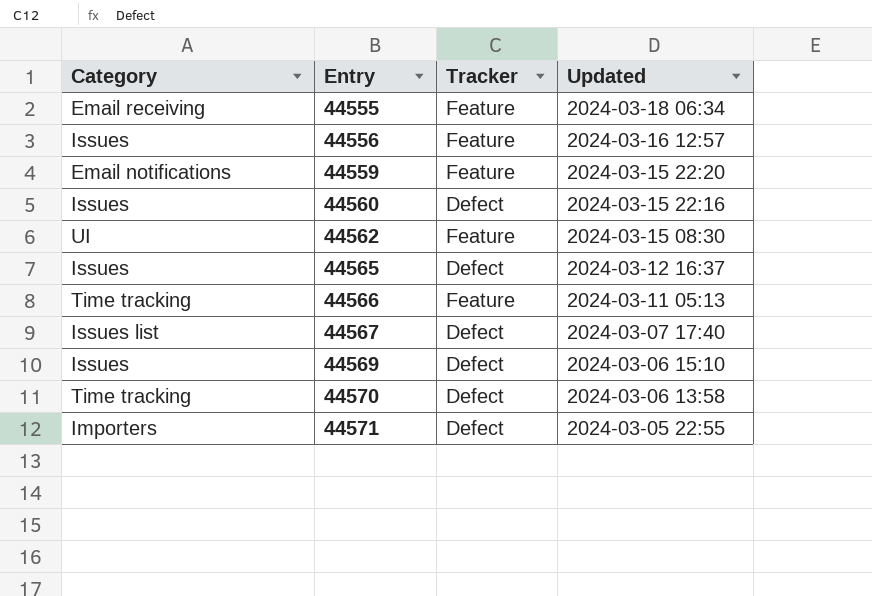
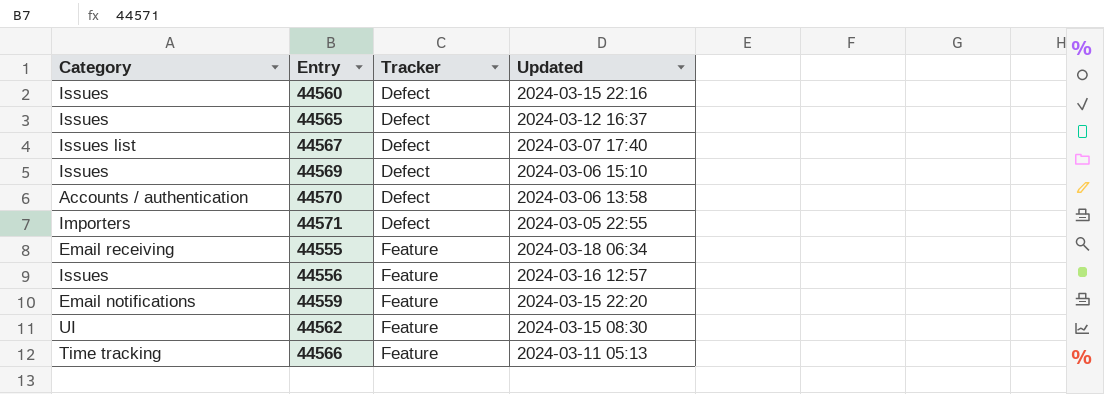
row order: Entry ascending -> Tracker ascending
44570 | Category: Time tracking -> Accounts / authentication

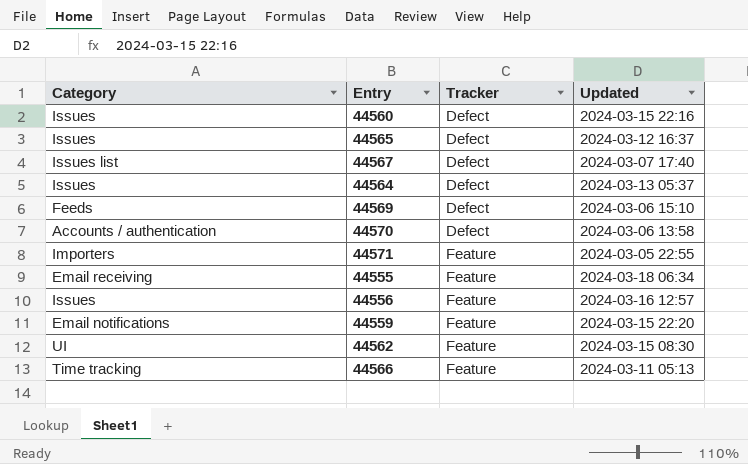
row 44564: none -> Issues | Defect | 2024-03-13 05:37
44569 | Category: Issues -> Feeds
44571 | Tracker: Defect -> Feature

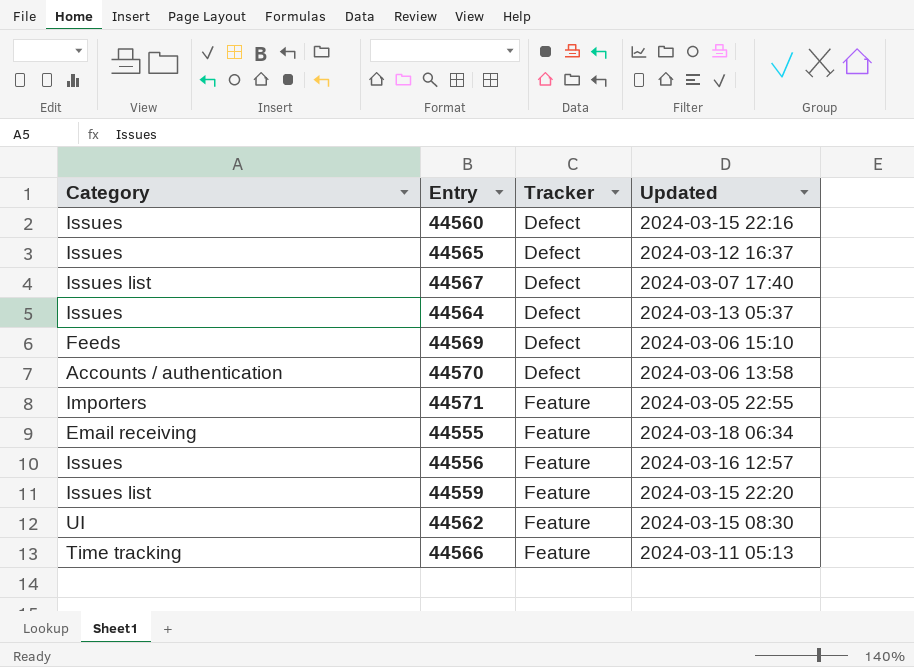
44559 | Category: Email notifications -> Issues list

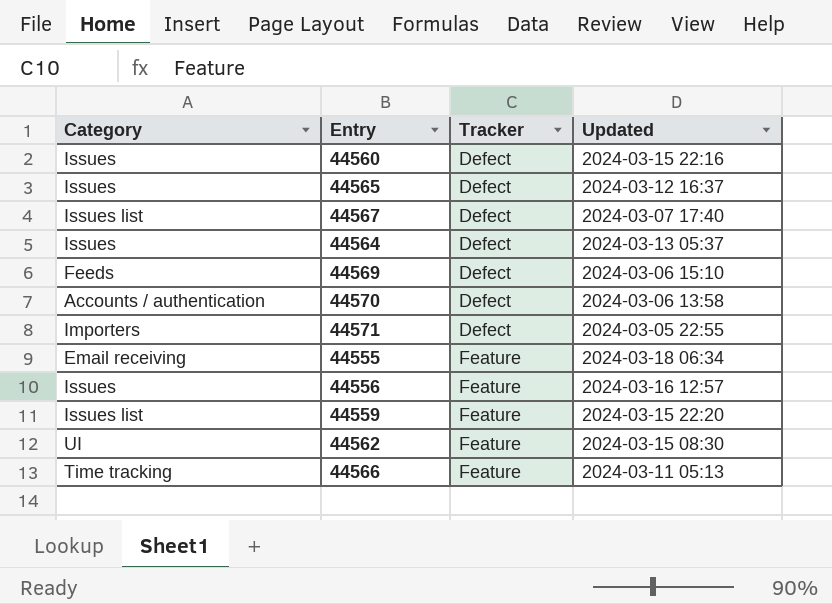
44571 | Tracker: Feature -> Defect

